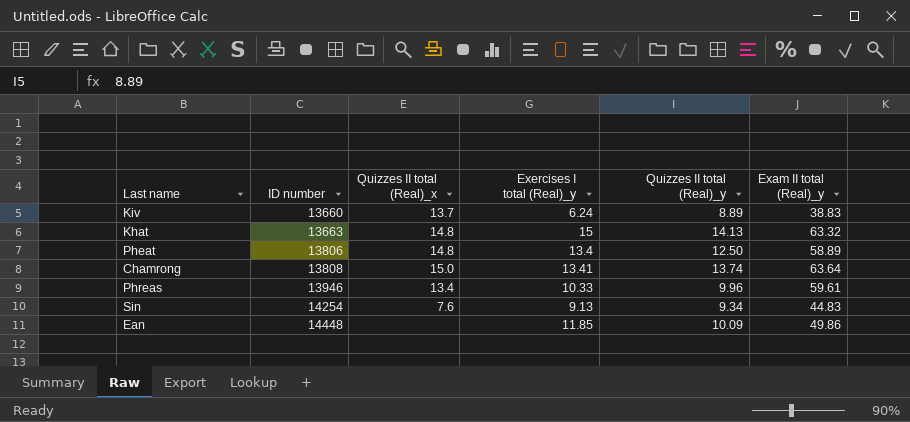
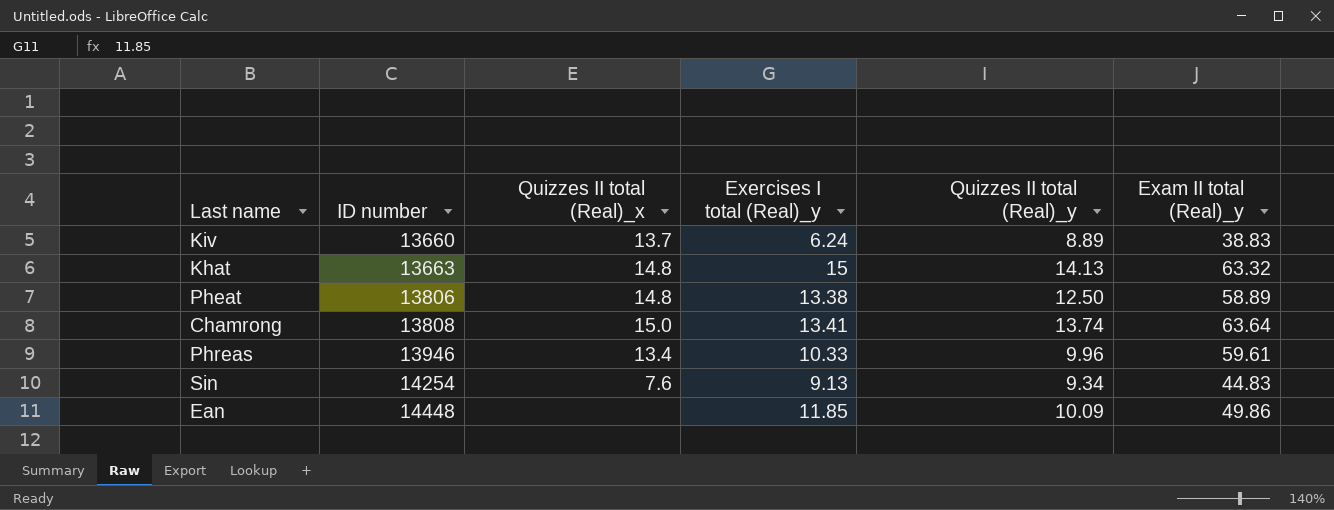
Pheat | Exercises I total (Real)_y: 13.4 -> 13.38

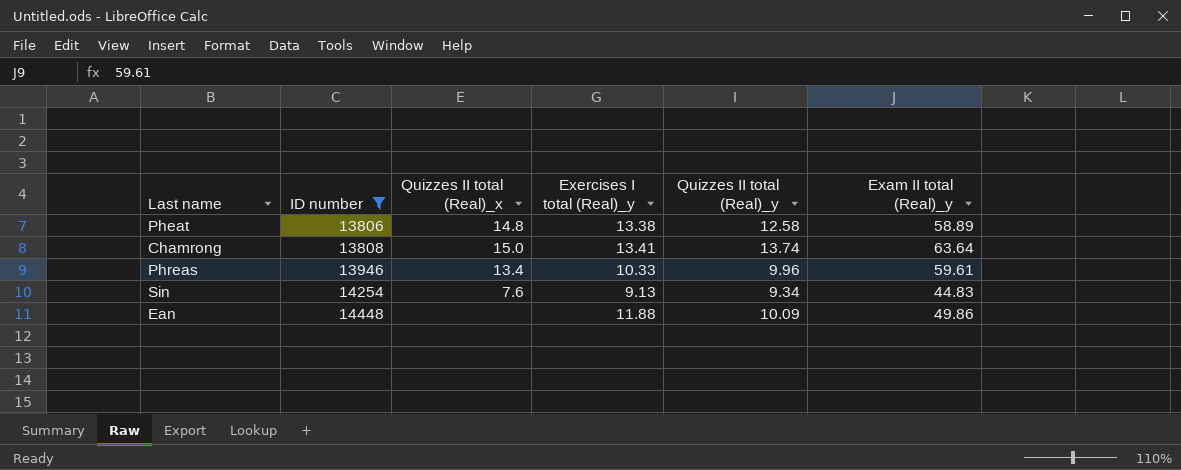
filter: none -> ID number >= 13806
Pheat | Quizzes II total (Real)_y: 12.50 -> 12.58
Ean | Exercises I total (Real)_y: 11.85 -> 11.88

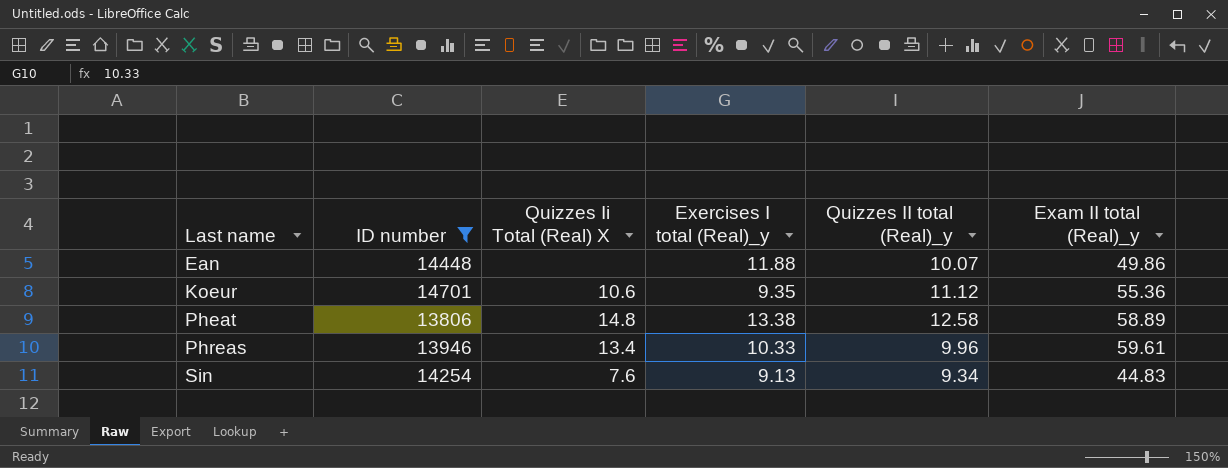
row order: ID number ascending -> Last name ascending
column name: Quizzes II total (Real)_x -> Quizzes Ii Total (Real) X
row Chamrong: 13808 | 15.0 | 13.41 | 13.74 | 63.64 -> none
Ean | Quizzes II total (Real)_y: 10.09 -> 10.07
row Koeur: none -> 14701 | 10.6 | 9.35 | 11.12 | 55.36

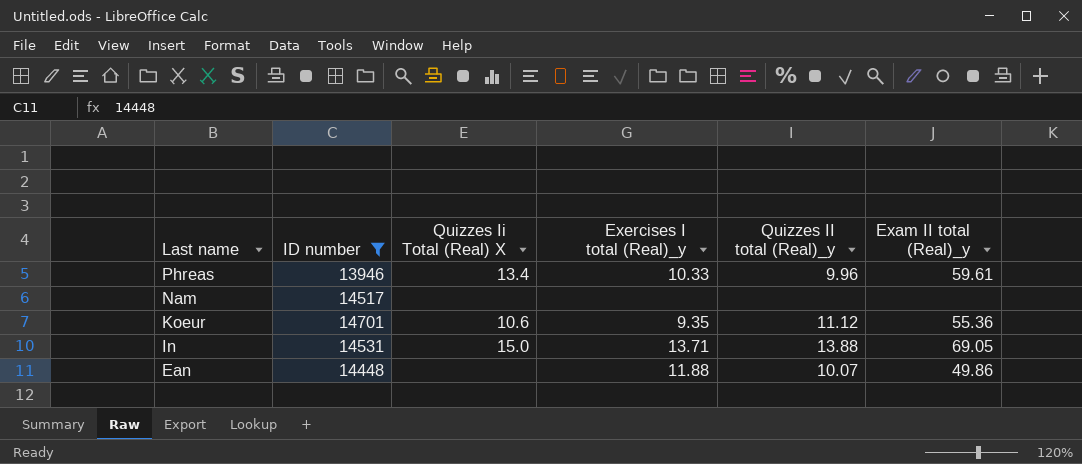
row order: Last name ascending -> Last name descending
row Pheat: 13806 | 14.8 | 13.38 | 12.58 | 58.89 -> none
row Sin: 14254 | 7.6 | 9.13 | 9.34 | 44.83 -> none
row Nam: none -> 14517 | none | none | none | none
row In: none -> 14531 | 15.0 | 13.71 | 13.88 | 69.05

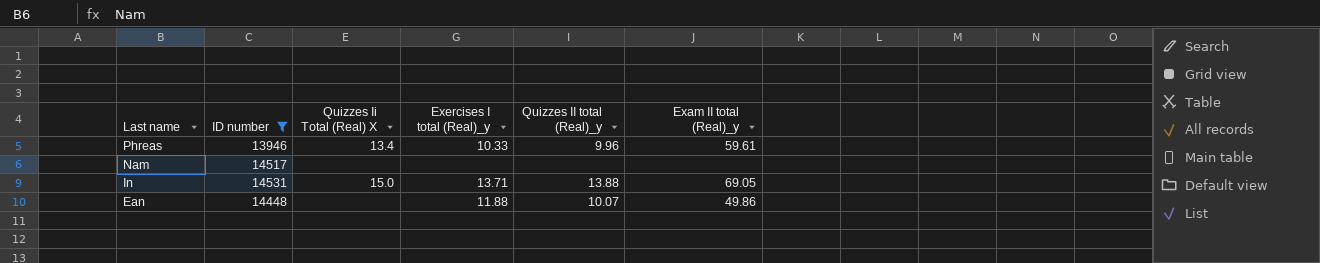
row Koeur: 14701 | 10.6 | 9.35 | 11.12 | 55.36 -> none

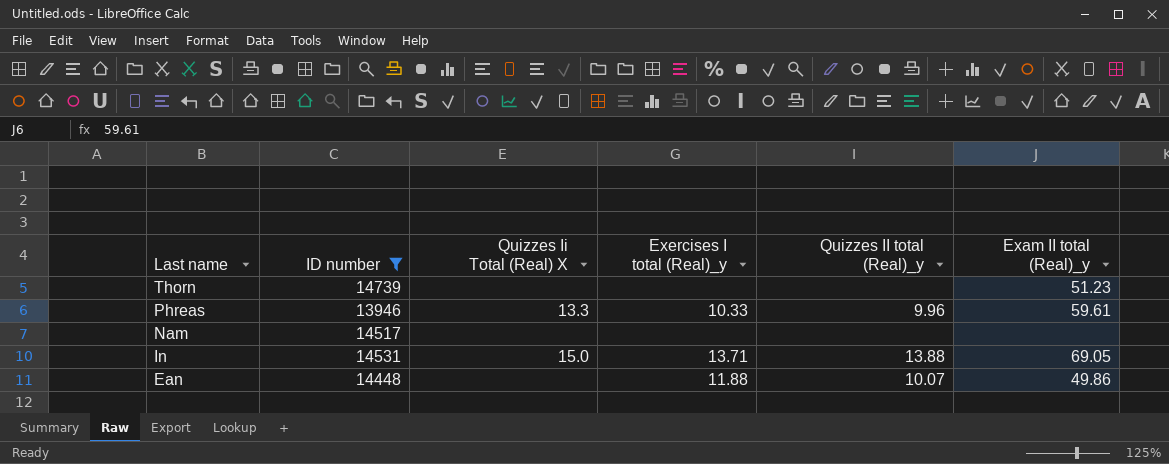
row Thorn: none -> 14739 | none | none | none | 51.23
Phreas | Quizzes Ii Total (Real) X: 13.4 -> 13.3

